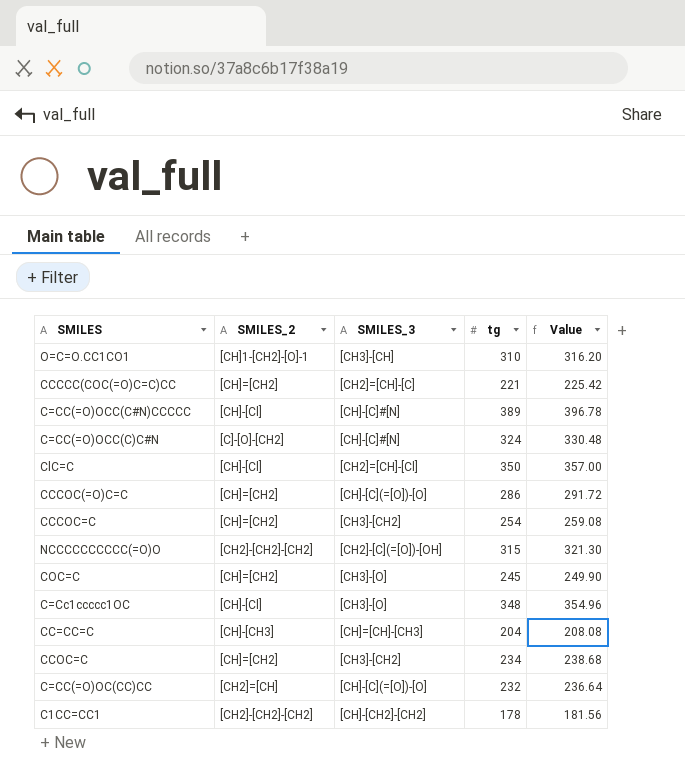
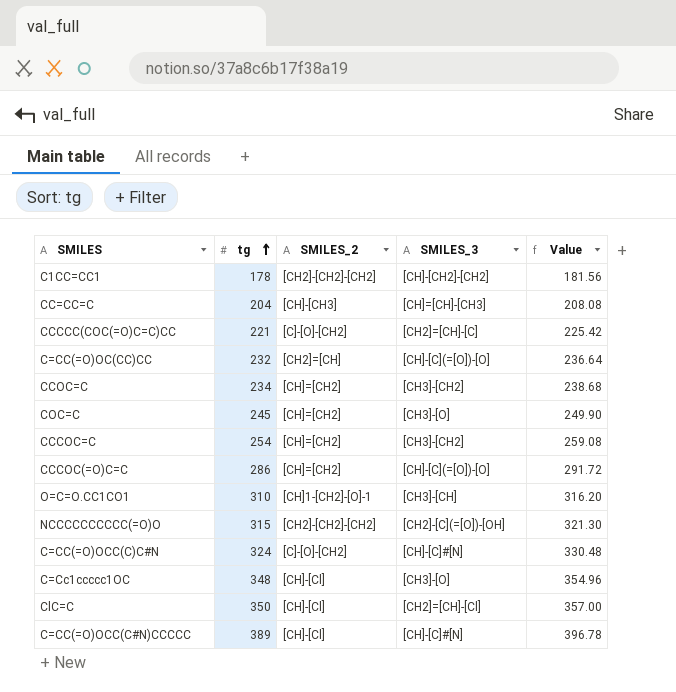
row order: none -> tg ascending
column tg | position: 4 -> 2
CCCCC(COC(=O)C=C)CC | SMILES_2: [CH]=[CH2] -> [C]-[O]-[CH2]

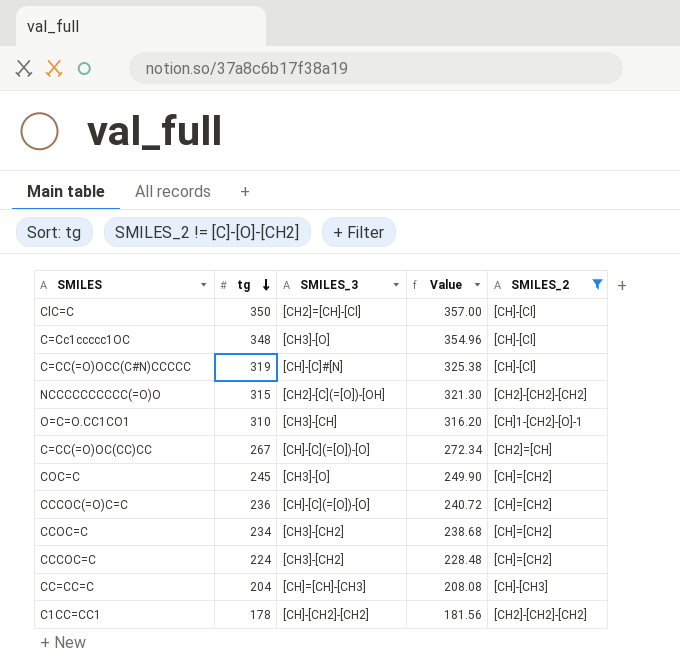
filter: none -> SMILES_2 != [C]-[O]-[CH2]
row order: tg ascending -> tg descending
column SMILES_2 | position: 3 -> 5
C=CC(=O)OCC(C#N)CCCCC | tg: 389 -> 319
C=CC(=O)OCC(C#N)CCCCC | Value: 396.78 -> 325.38
C=CC(=O)OC(CC)CC | tg: 232 -> 267
C=CC(=O)OC(CC)CC | Value: 236.64 -> 272.34
CCCOC(=O)C=C | tg: 286 -> 236
CCCOC(=O)C=C | Value: 291.72 -> 240.72
CCCOC=C | tg: 254 -> 224
CCCOC=C | Value: 259.08 -> 228.48

